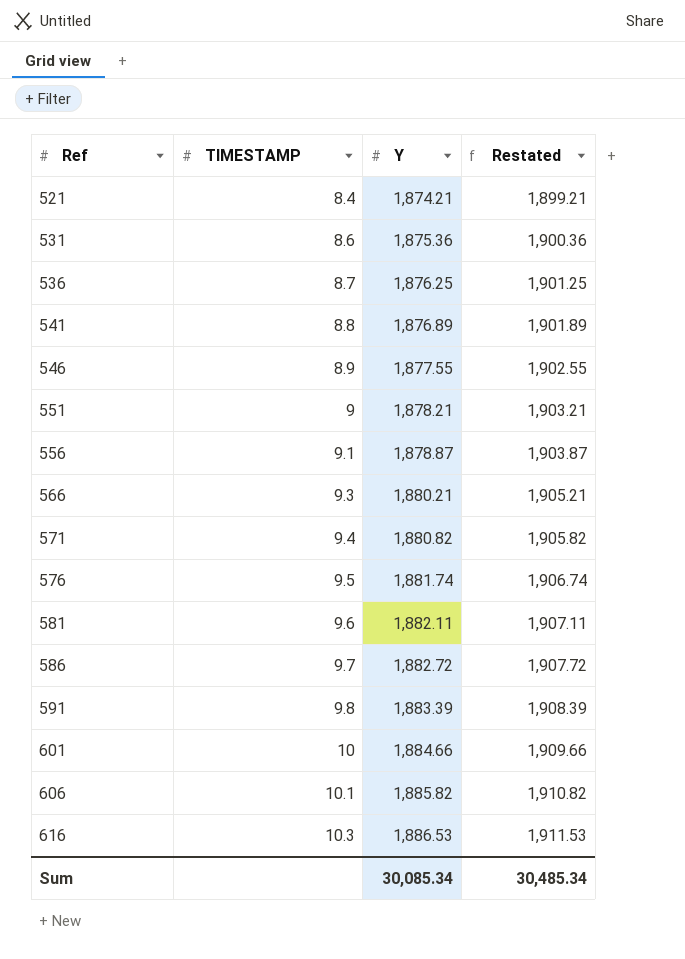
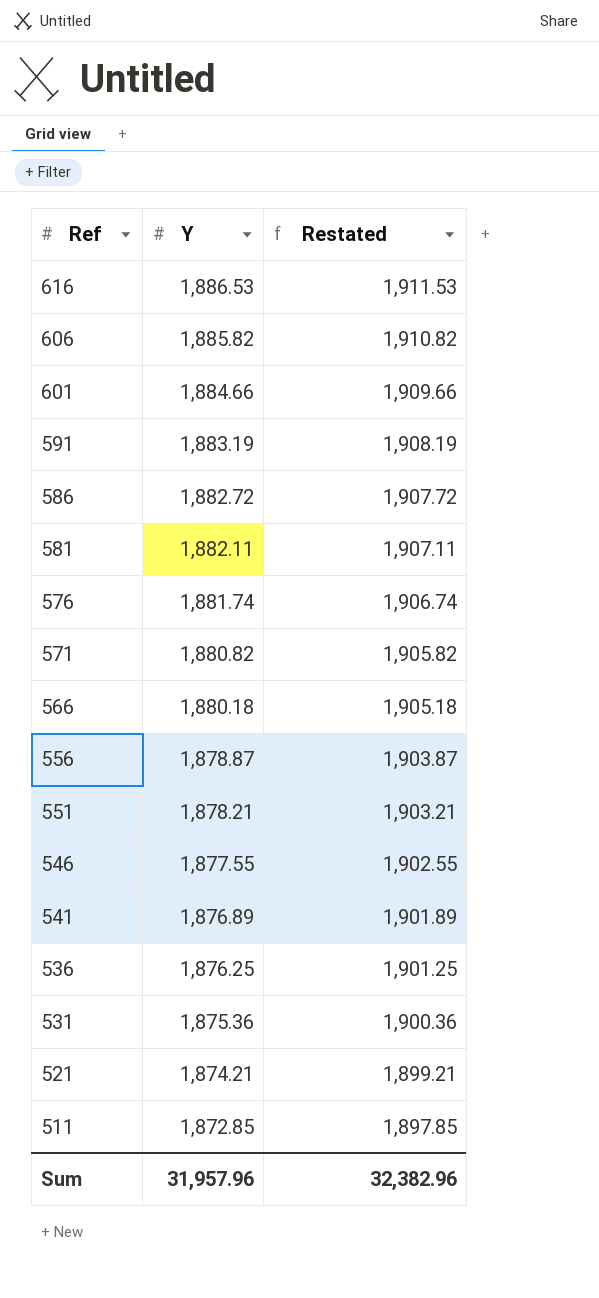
row order: Ref ascending -> Ref descending
column TIMESTAMP | position: 2 -> none
591 | Y: 1,883.39 -> 1,883.19
591 | Restated: 1,908.39 -> 1,908.19
566 | Y: 1,880.21 -> 1,880.18
566 | Restated: 1,905.21 -> 1,905.18
row 511: none -> 1,872.85 | 1,897.85
Sum | Y: 30,085.34 -> 31,957.96
Sum | Restated: 30,485.34 -> 32,382.96

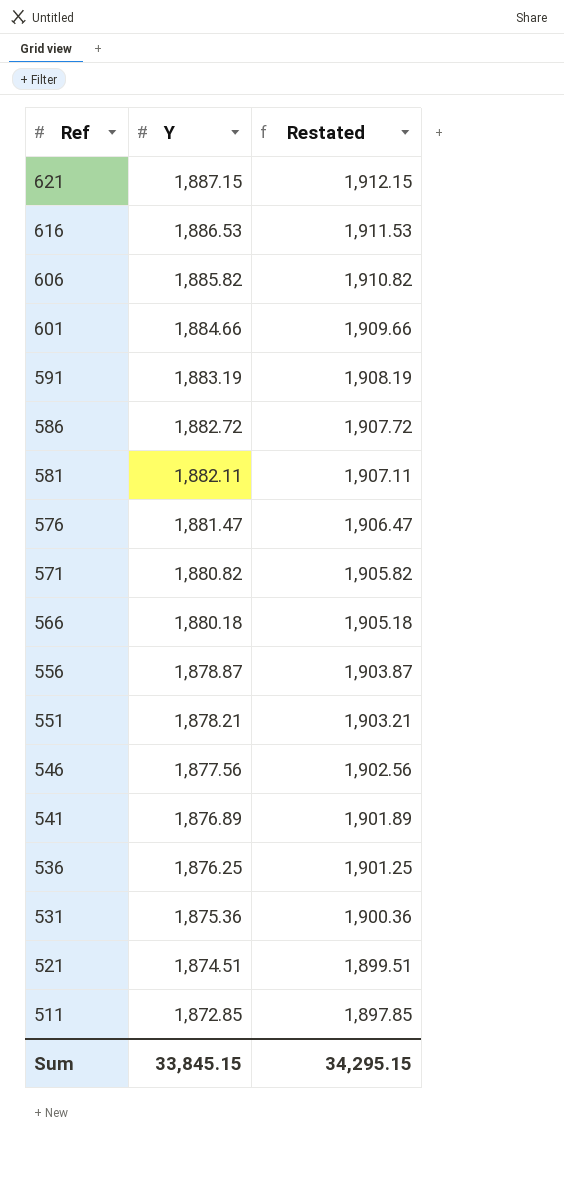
row 621: none -> 1,887.15 | 1,912.15
576 | Y: 1,881.74 -> 1,881.47
576 | Restated: 1,906.74 -> 1,906.47
546 | Y: 1,877.55 -> 1,877.56
546 | Restated: 1,902.55 -> 1,902.56
521 | Y: 1,874.21 -> 1,874.51
521 | Restated: 1,899.21 -> 1,899.51
Sum | Y: 31,957.96 -> 33,845.15
Sum | Restated: 32,382.96 -> 34,295.15

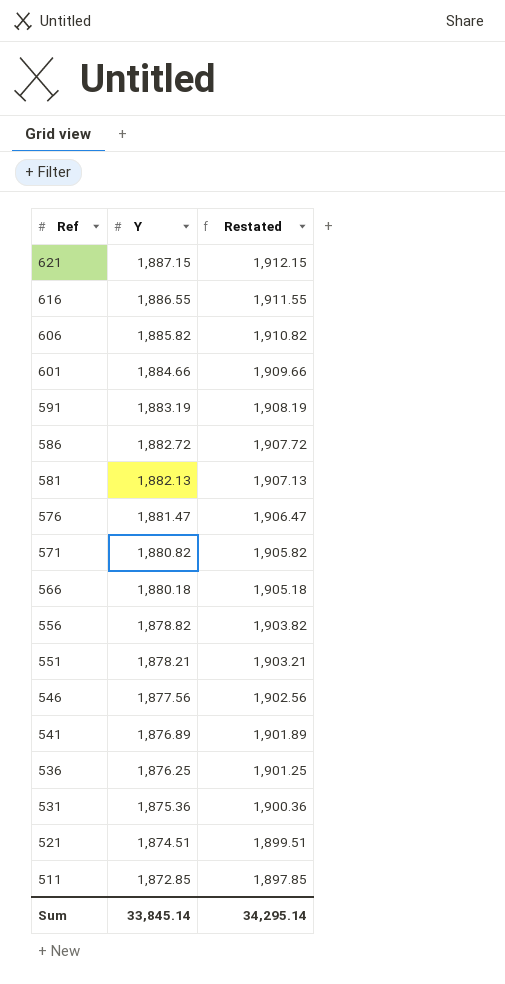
616 | Y: 1,886.53 -> 1,886.55
616 | Restated: 1,911.53 -> 1,911.55
581 | Y: 1,882.11 -> 1,882.13
581 | Restated: 1,907.11 -> 1,907.13
556 | Y: 1,878.87 -> 1,878.82
556 | Restated: 1,903.87 -> 1,903.82
Sum | Y: 33,845.15 -> 33,845.14
Sum | Restated: 34,295.15 -> 34,295.14

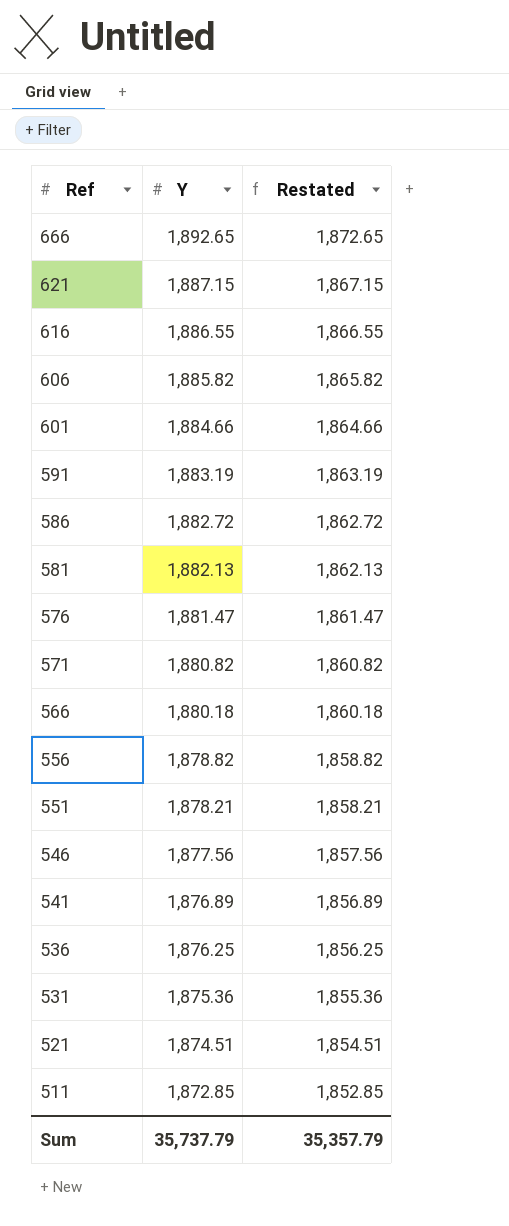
column Restated | formula: [Y] + 25 -> [Y] - 20
row 666: none -> 1,892.65 | 1,872.65
Sum | Y: 33,845.14 -> 35,737.79
Sum | Restated: 34,295.14 -> 35,357.79

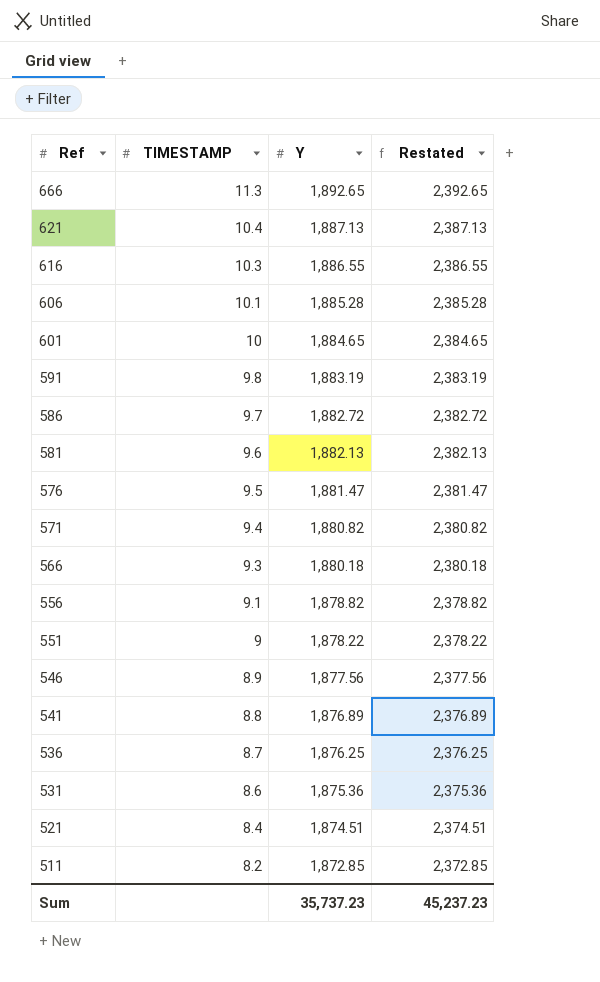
column TIMESTAMP | position: none -> 2
column Restated | formula: [Y] - 20 -> [Y] + 500
621 | Y: 1,887.15 -> 1,887.13
606 | Y: 1,885.82 -> 1,885.28
601 | Y: 1,884.66 -> 1,884.65
551 | Y: 1,878.21 -> 1,878.22
Sum | Y: 35,737.79 -> 35,737.23
Sum | Restated: 35,357.79 -> 45,237.23

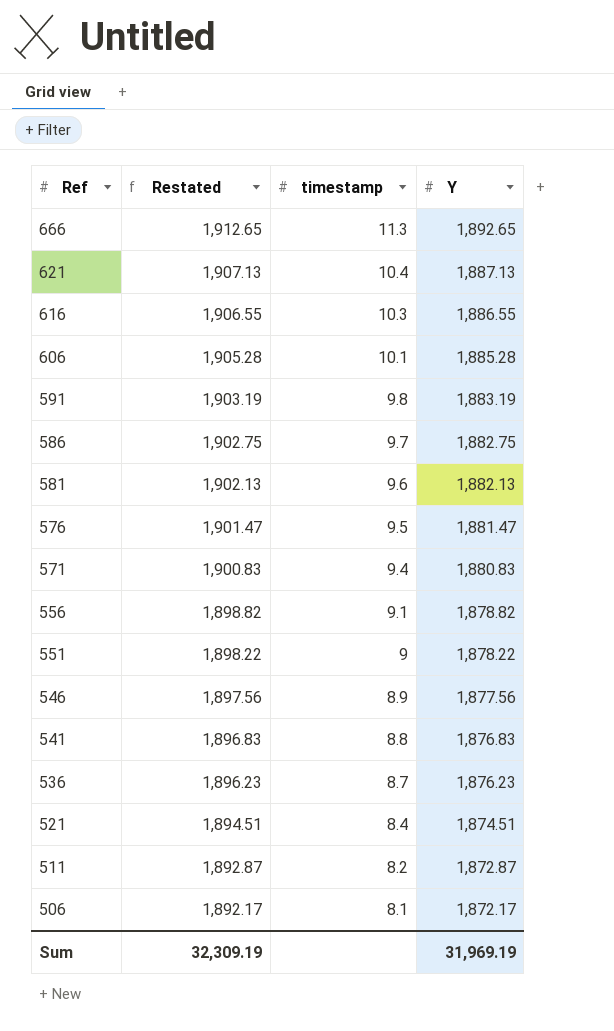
column Restated | formula: [Y] + 500 -> [Y] + 20
column Restated | position: 4 -> 2
column name: TIMESTAMP -> timestamp
row 601: 10 | 1,884.65 | 2,384.65 -> none
row 566: 9.3 | 1,880.18 | 2,380.18 -> none
row 531: 8.6 | 1,875.36 | 2,375.36 -> none
586 | Y: 1,882.72 -> 1,882.75
571 | Y: 1,880.82 -> 1,880.83
541 | Y: 1,876.89 -> 1,876.83
536 | Y: 1,876.25 -> 1,876.23
511 | Y: 1,872.85 -> 1,872.87
row 506: none -> 1,892.17 | 8.1 | 1,872.17
Sum | Restated: 45,237.23 -> 32,309.19
Sum | Y: 35,737.23 -> 31,969.19

